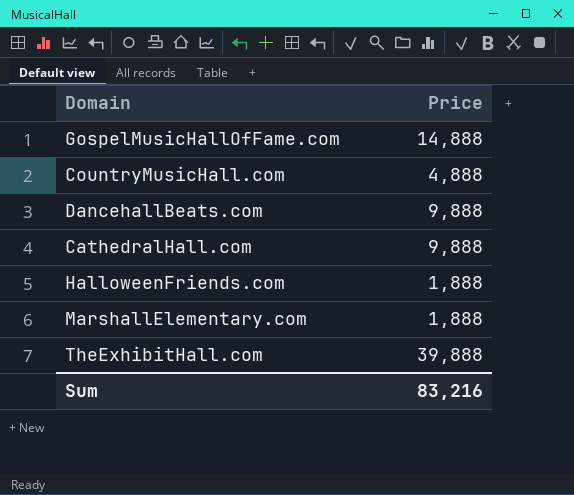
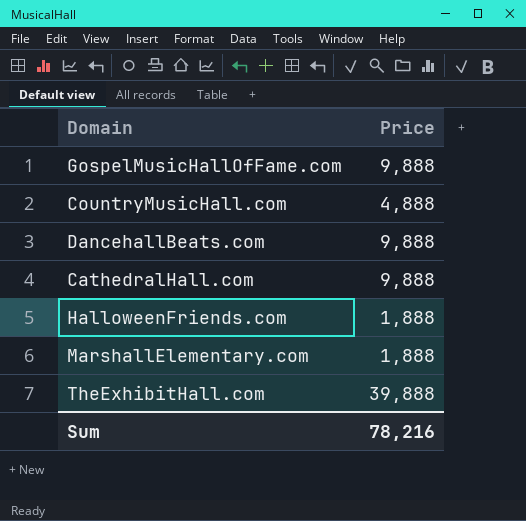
GospelMusicHallOfFame.com | Price: 14,888 -> 9,888
Sum | Price: 83,216 -> 78,216

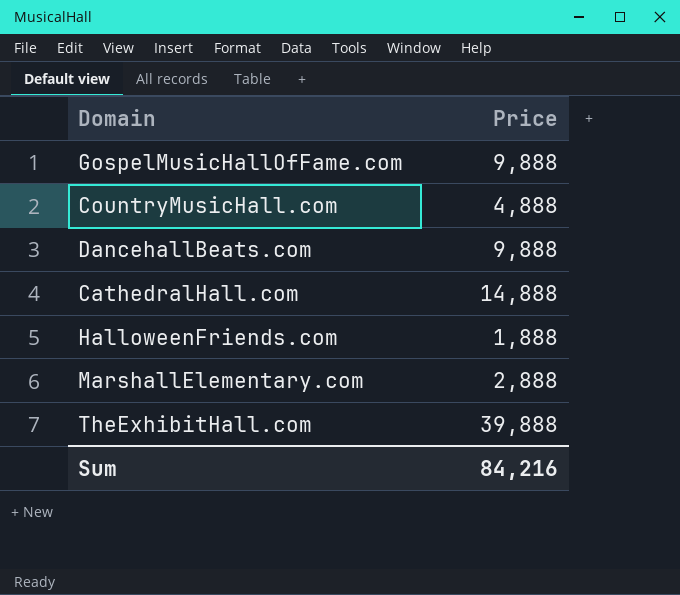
CathedralHall.com | Price: 9,888 -> 14,888
MarshallElementary.com | Price: 1,888 -> 2,888
Sum | Price: 78,216 -> 84,216

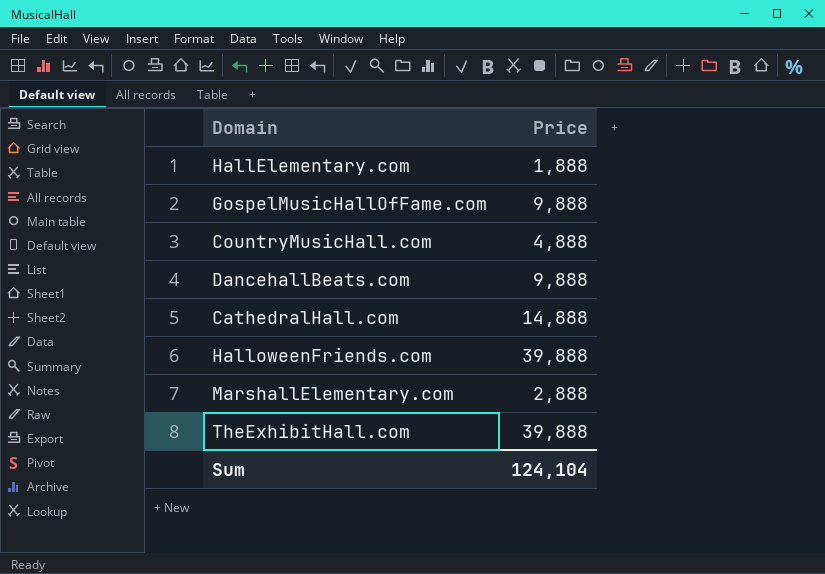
row HallElementary.com: none -> 1,888
HalloweenFriends.com | Price: 1,888 -> 39,888
Sum | Price: 84,216 -> 124,104

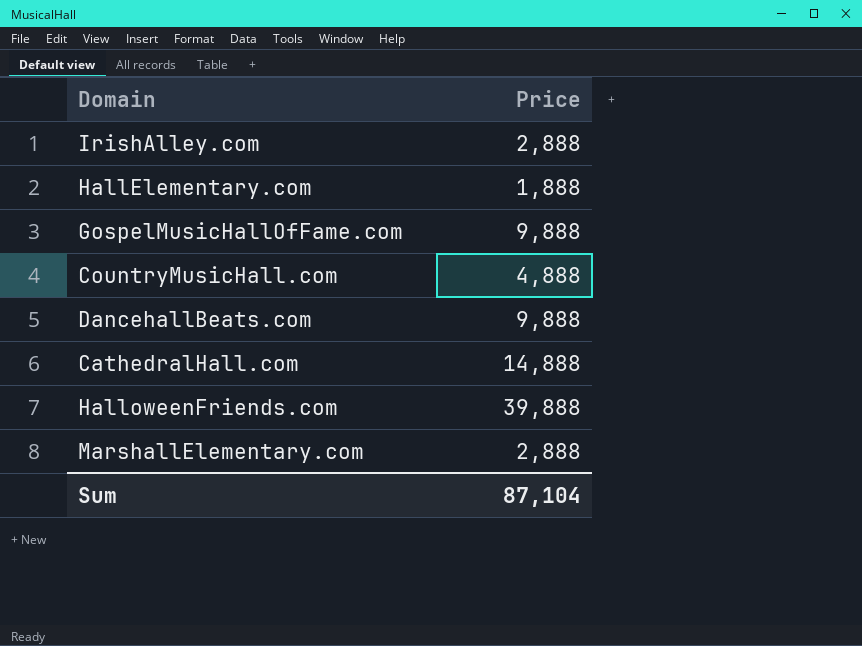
row TheExhibitHall.com: 39,888 -> none
row IrishAlley.com: none -> 2,888
Sum | Price: 124,104 -> 87,104

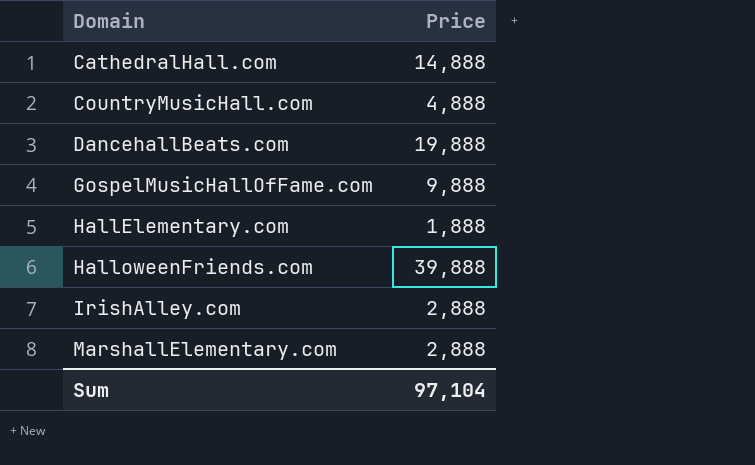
row order: none -> Domain ascending
DancehallBeats.com | Price: 9,888 -> 19,888
Sum | Price: 87,104 -> 97,104

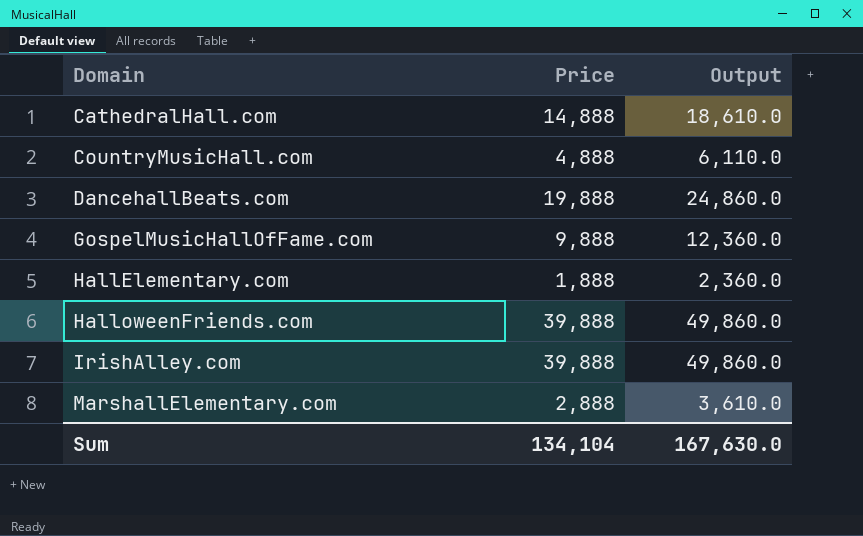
column Output | formula: none -> [Price] * 1.25
IrishAlley.com | Price: 2,888 -> 39,888
Sum | Price: 97,104 -> 134,104

